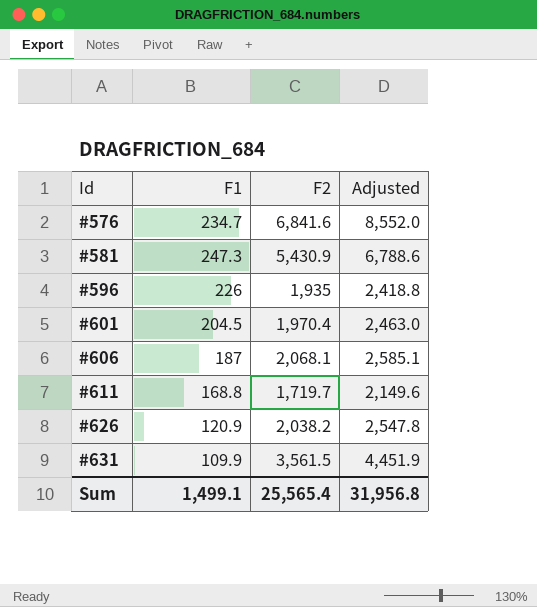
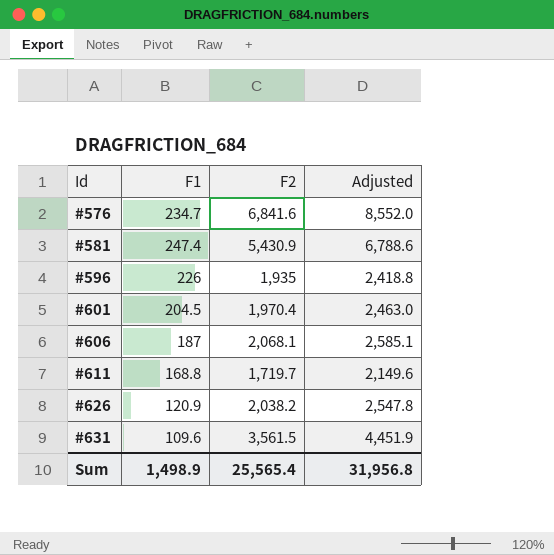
#581 | F1: 247.3 -> 247.4
#631 | F1: 109.9 -> 109.6
Sum | F1: 1,499.1 -> 1,498.9

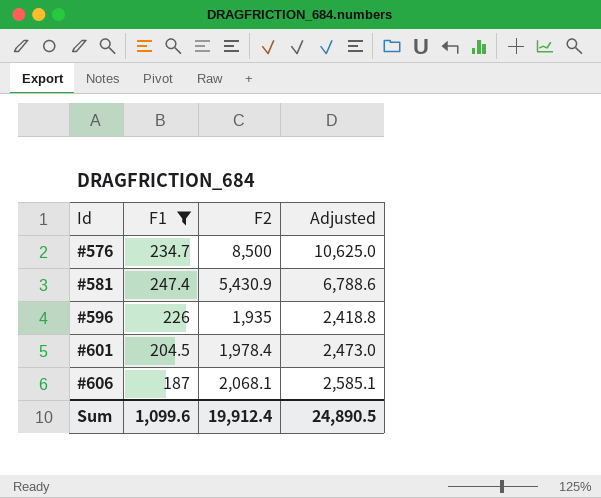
filter: none -> F1 >= 187
#576 | F2: 6,841.6 -> 8,500
#576 | Adjusted: 8,552.0 -> 10,625.0
#601 | F2: 1,970.4 -> 1,978.4
#601 | Adjusted: 2,463.0 -> 2,473.0
Sum | F1: 1,498.9 -> 1,099.6
Sum | F2: 25,565.4 -> 19,912.4
Sum | Adjusted: 31,956.8 -> 24,890.5

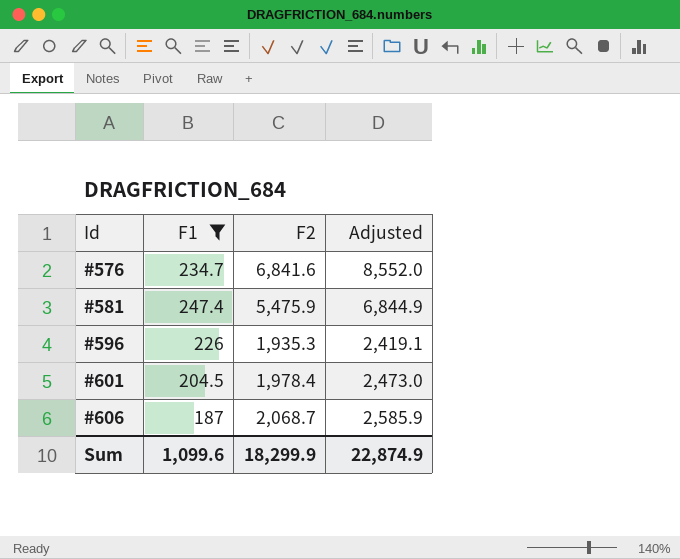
#576 | F2: 8,500 -> 6,841.6
#576 | Adjusted: 10,625.0 -> 8,552.0
#581 | F2: 5,430.9 -> 5,475.9
#581 | Adjusted: 6,788.6 -> 6,844.9
#596 | F2: 1,935 -> 1,935.3
#596 | Adjusted: 2,418.8 -> 2,419.1
#606 | F2: 2,068.1 -> 2,068.7
#606 | Adjusted: 2,585.1 -> 2,585.9
Sum | F2: 19,912.4 -> 18,299.9
Sum | Adjusted: 24,890.5 -> 22,874.9

